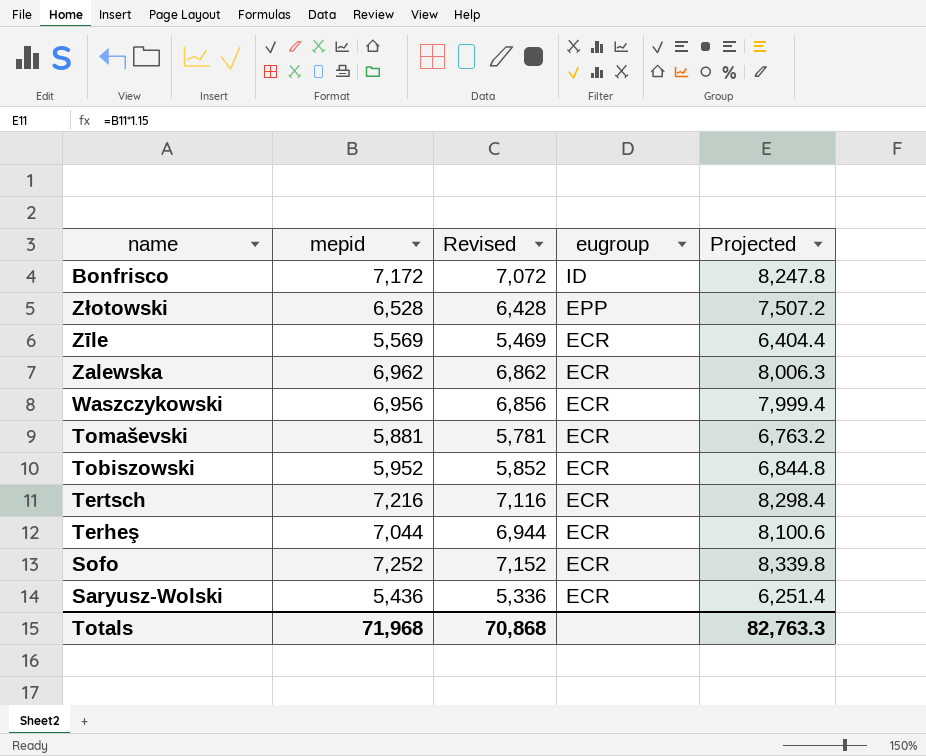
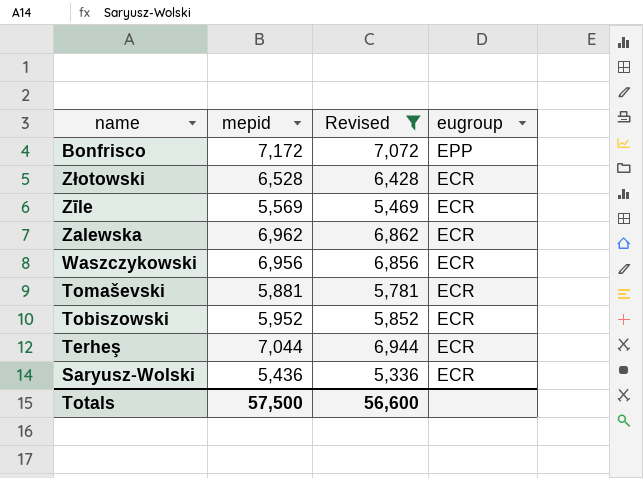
filter: none -> Revised <= 7,072
column Projected | formula: [mepid] * 1.15 -> none
Bonfrisco | eugroup: ID -> EPP
Złotowski | eugroup: EPP -> ECR
Totals | mepid: 71,968 -> 57,500
Totals | Revised: 70,868 -> 56,600

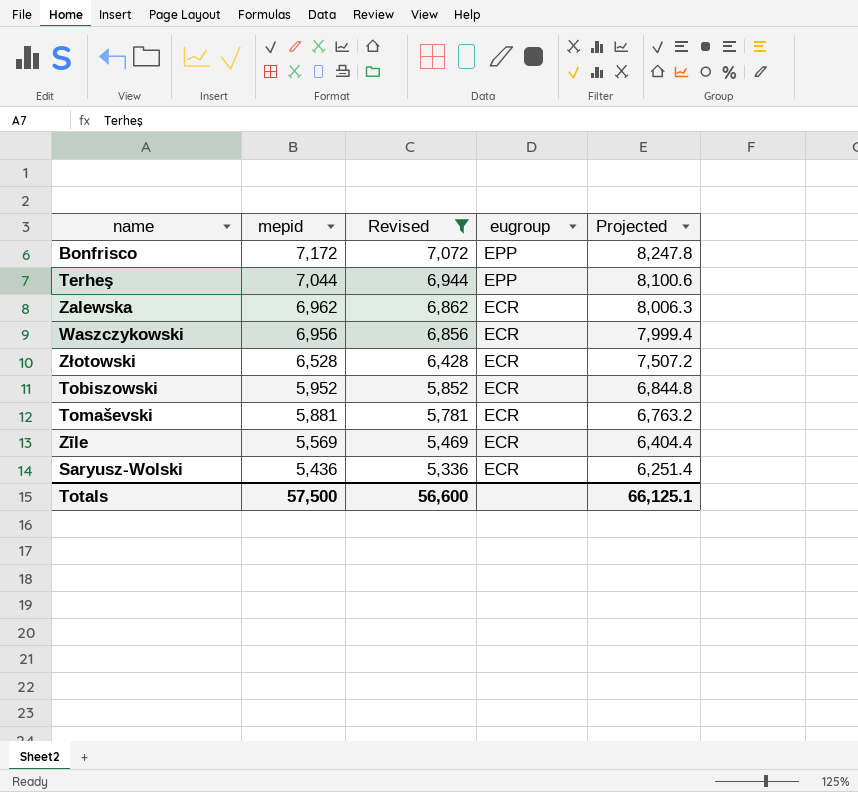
row order: eugroup descending -> mepid descending
column Projected | formula: none -> [mepid] * 1.15
Terheş | eugroup: ECR -> EPP

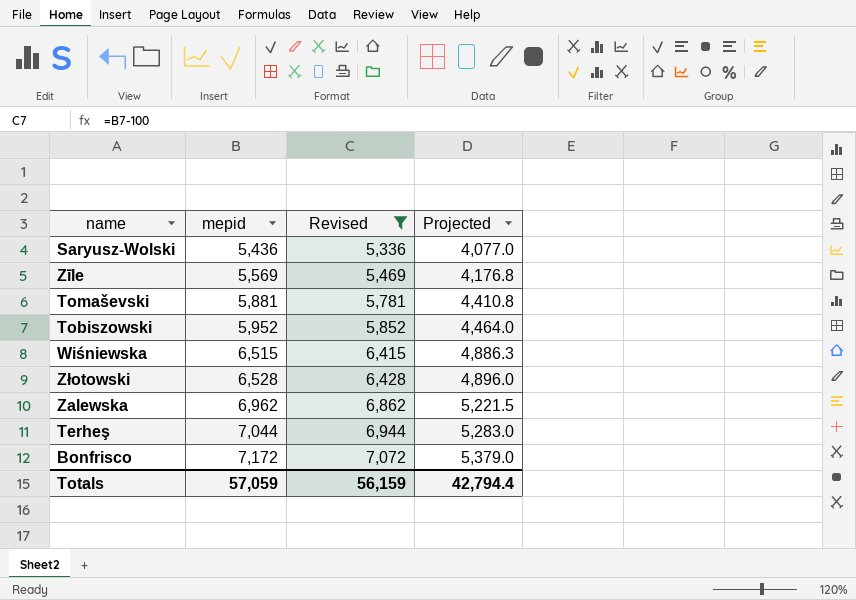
row order: mepid descending -> mepid ascending
column eugroup | position: 4 -> none
column Projected | formula: [mepid] * 1.15 -> [mepid] * 0.75
row Waszczykowski: 6,956 | 6,856 | ECR | 7,999.4 -> none
row Wiśniewska: none -> 6,515 | 6,415 | 4,886.3
Totals | mepid: 57,500 -> 57,059
Totals | Revised: 56,600 -> 56,159
Totals | Projected: 66,125.1 -> 42,794.4

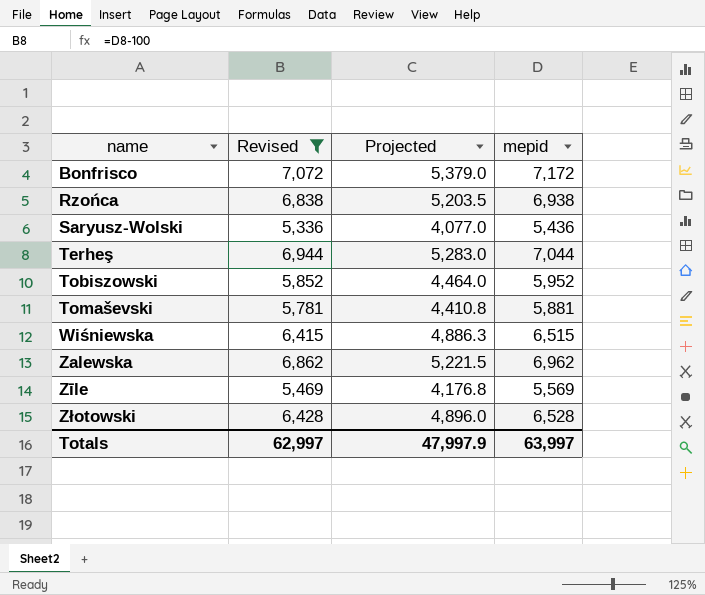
row order: mepid ascending -> name ascending
column mepid | position: 2 -> 4
row Rzońca: none -> 6,838 | 5,203.5 | 6,938
Totals | Revised: 56,159 -> 62,997
Totals | Projected: 42,794.4 -> 47,997.9
Totals | mepid: 57,059 -> 63,997

